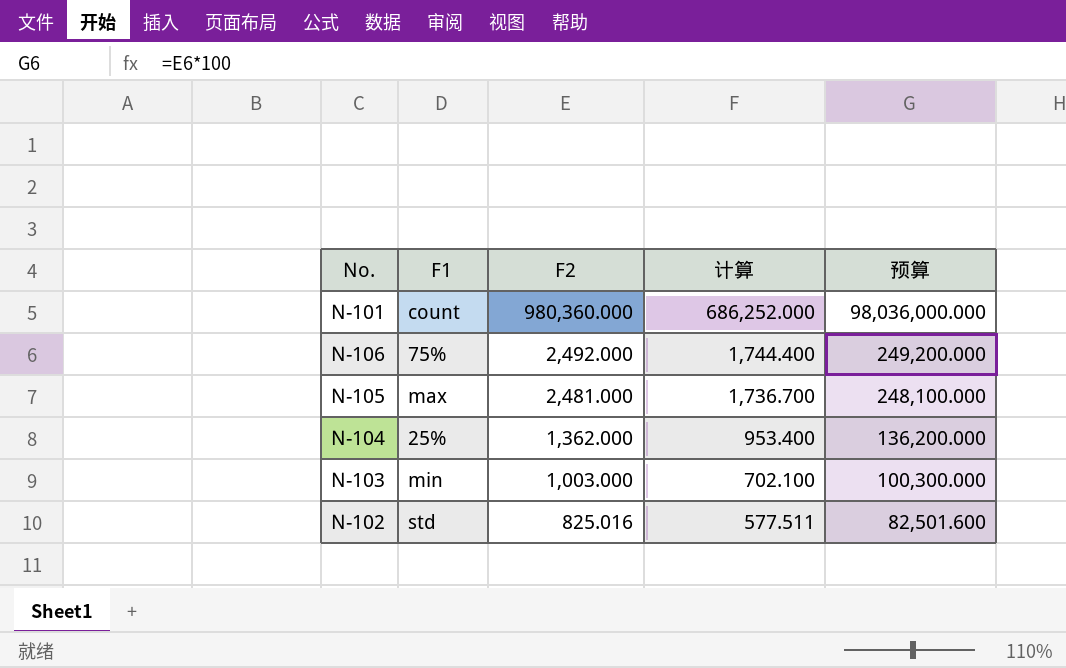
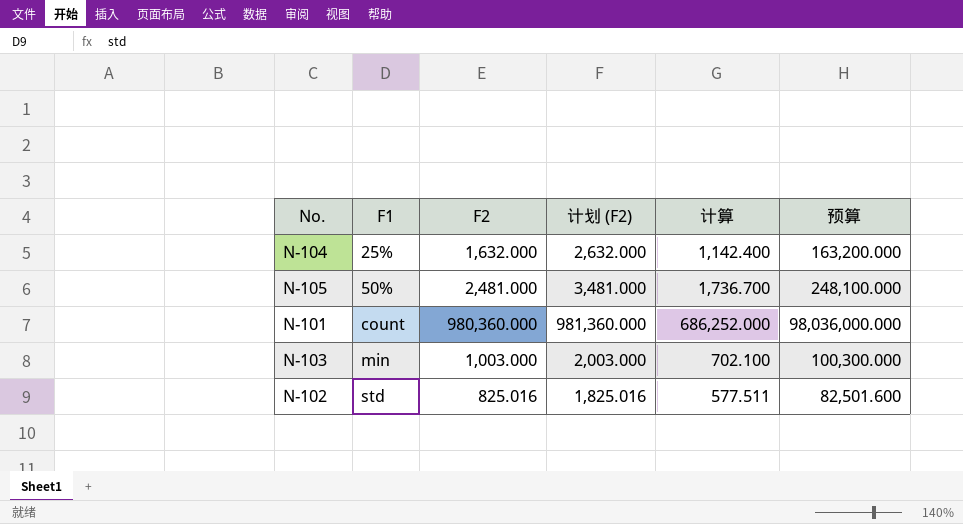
row order: F2 descending -> F1 ascending
column 计划 (F2) | formula: none -> [F2] + 1000
row N-106: 75% | 2,492.000 | 1,744.400 | 249,200.000 -> none
N-104 | F2: 1,362.000 -> 1,632.000
N-104 | 计算: 953.400 -> 1,142.400
N-104 | 预算: 136,200.000 -> 163,200.000
N-105 | F1: max -> 50%

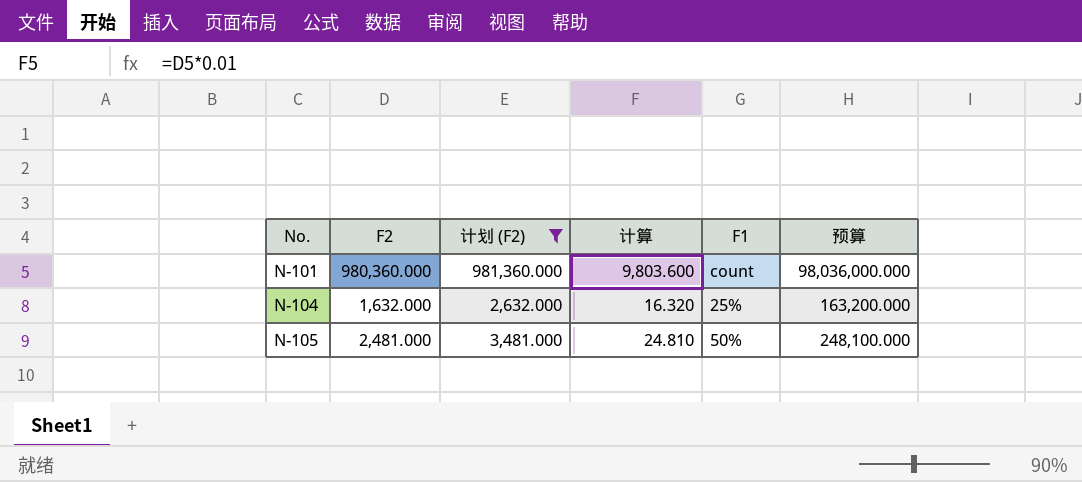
filter: none -> 计划 (F2) >= 2,632.000
row order: F1 ascending -> No. ascending
column 计算 | formula: [F2] * 0.7 -> [F2] * 0.01
column F1 | position: 2 -> 5

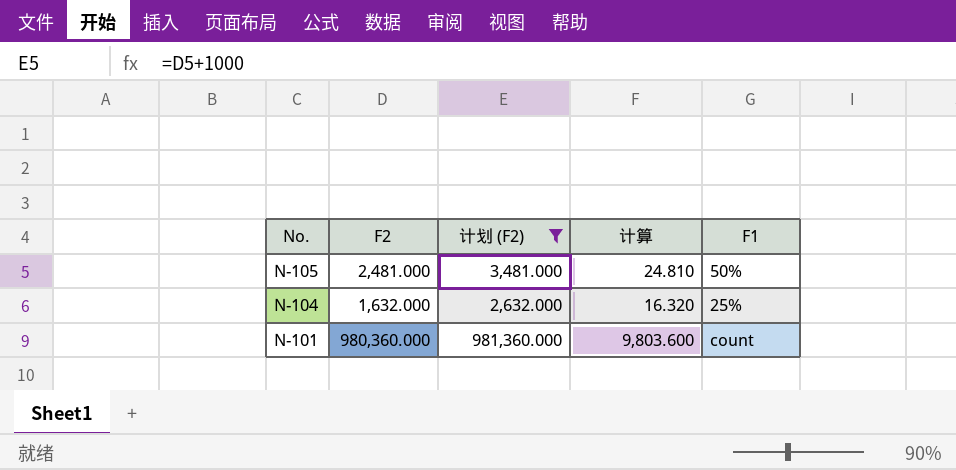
row order: No. ascending -> No. descending
column 预算 | formula: [F2] * 100 -> none

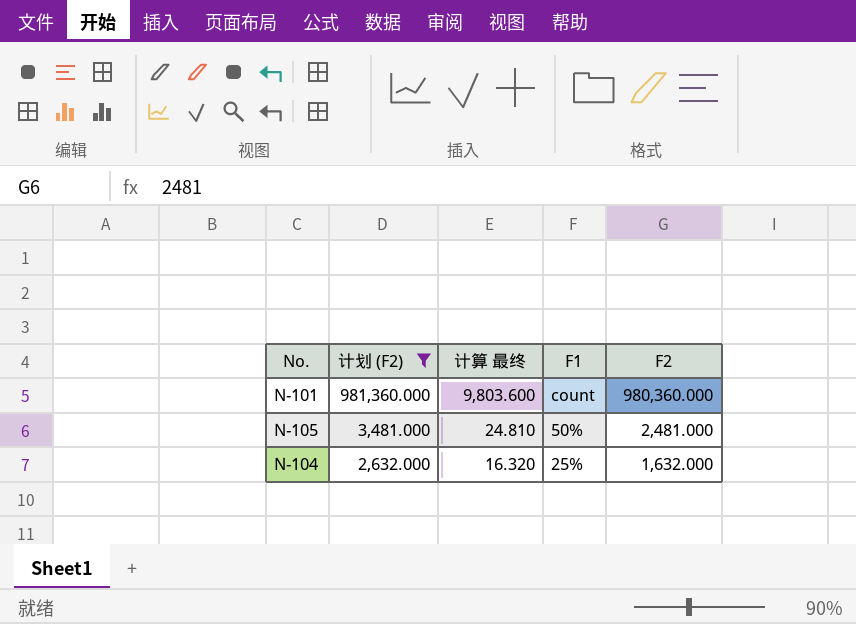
row order: No. descending -> 计划 (F2) descending
column name: 计算 -> 计算 最终
column F2 | position: 2 -> 5

